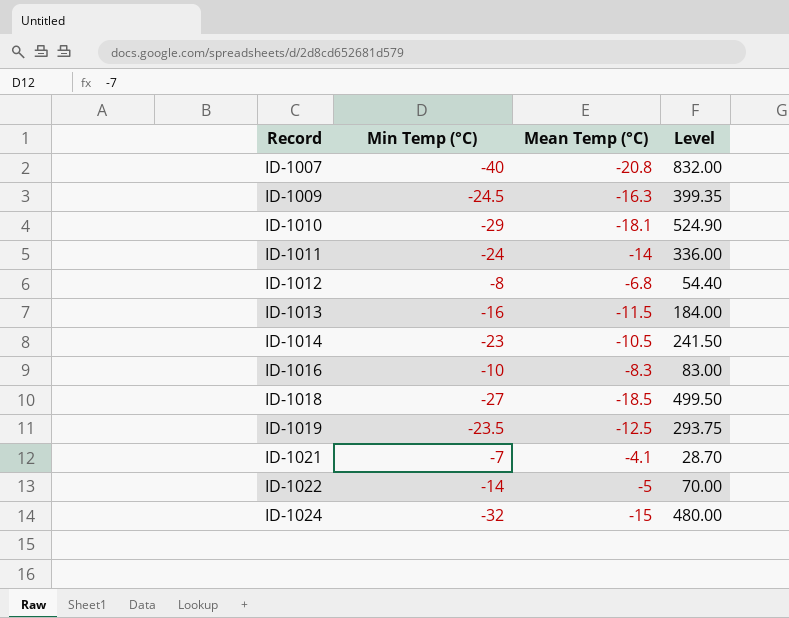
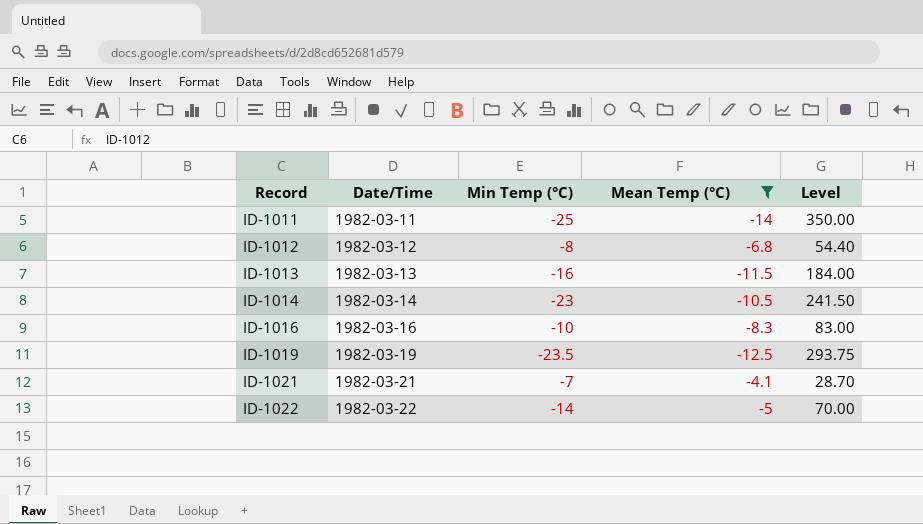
filter: none -> Mean Temp (°C) >= -14
column Date/Time | position: none -> 2
ID-1011 | Min Temp (°C): -24 -> -25
ID-1011 | Level: 336.00 -> 350.00

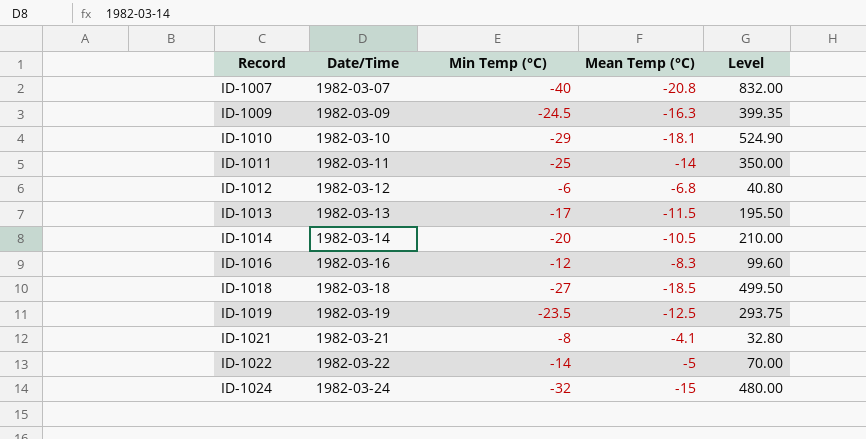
filter: Mean Temp (°C) >= -14 -> none
ID-1012 | Min Temp (°C): -8 -> -6
ID-1012 | Level: 54.40 -> 40.80
ID-1013 | Min Temp (°C): -16 -> -17
ID-1013 | Level: 184.00 -> 195.50
ID-1014 | Min Temp (°C): -23 -> -20
ID-1014 | Level: 241.50 -> 210.00
ID-1016 | Min Temp (°C): -10 -> -12
ID-1016 | Level: 83.00 -> 99.60
ID-1021 | Min Temp (°C): -7 -> -8
ID-1021 | Level: 28.70 -> 32.80

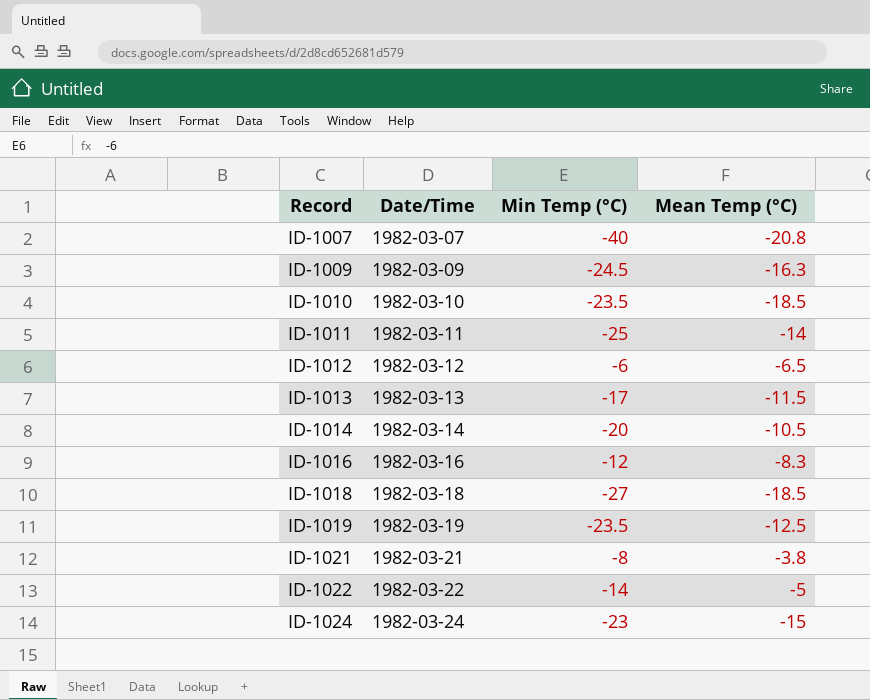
column Level | formula: [Min Temp (°C)] * [Mean Temp (°C)] -> none
ID-1010 | Min Temp (°C): -29 -> -23.5
ID-1010 | Mean Temp (°C): -18.1 -> -18.5
ID-1012 | Mean Temp (°C): -6.8 -> -6.5
ID-1021 | Mean Temp (°C): -4.1 -> -3.8
ID-1024 | Min Temp (°C): -32 -> -23

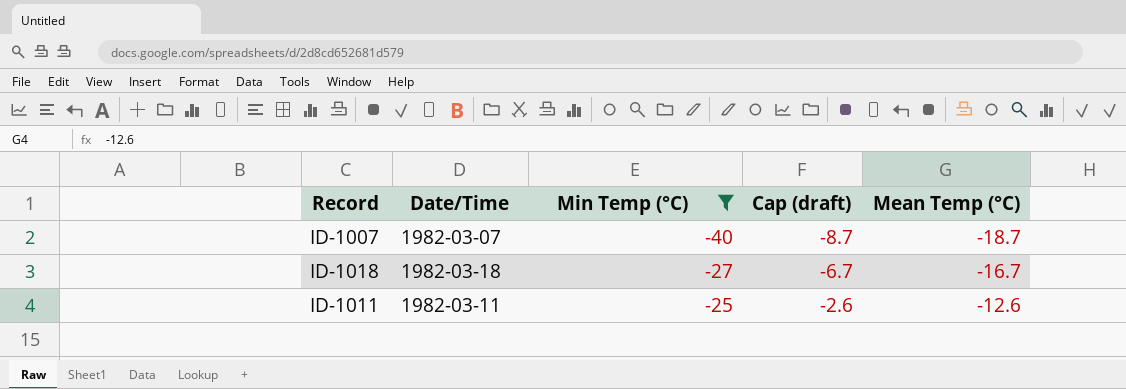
filter: none -> Min Temp (°C) <= -25
row order: Record ascending -> Min Temp (°C) ascending
column Cap (draft) | formula: none -> [Mean Temp (°C)] + 10
ID-1007 | Mean Temp (°C): -20.8 -> -18.7
ID-1018 | Mean Temp (°C): -18.5 -> -16.7
ID-1011 | Mean Temp (°C): -14 -> -12.6

